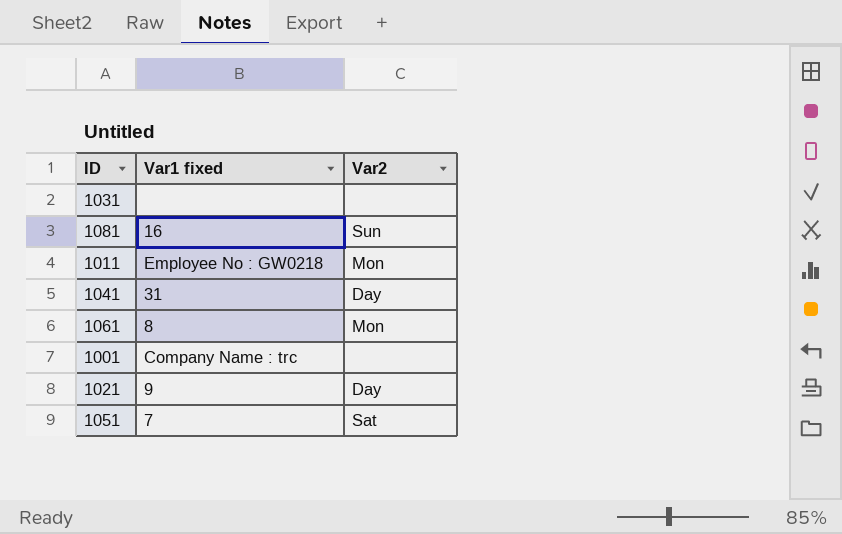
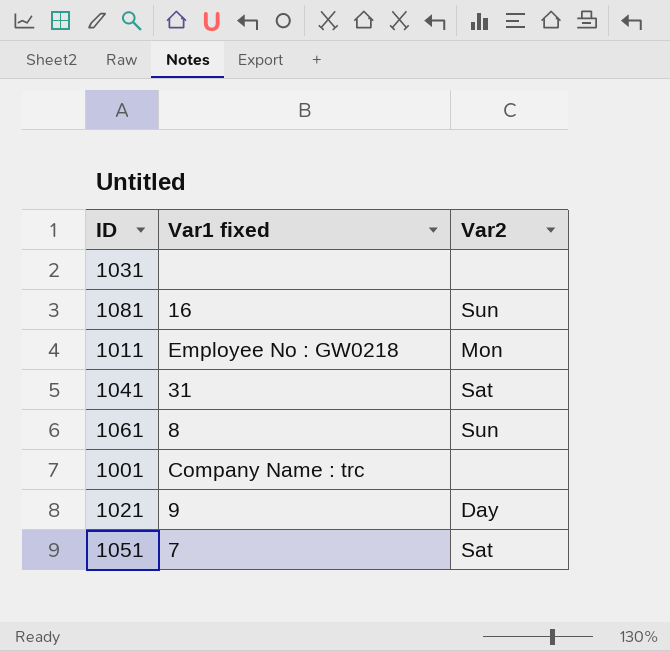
1041 | Var2: Day -> Sat
1061 | Var2: Mon -> Sun

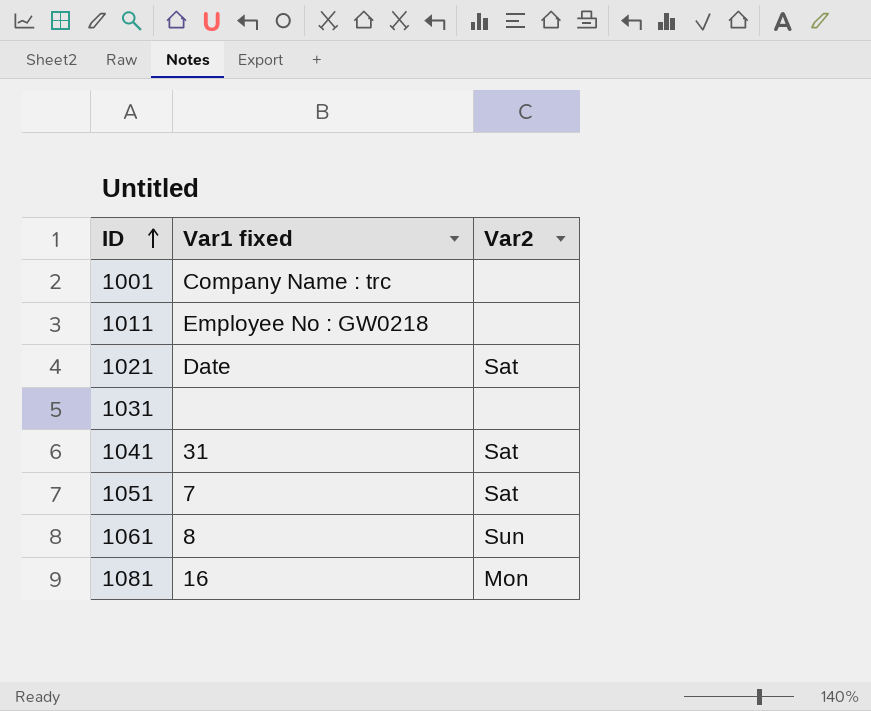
row order: none -> ID ascending
1011 | Var2: Mon -> none
1021 | Var1 fixed: 9 -> Date
1021 | Var2: Day -> Sat
1081 | Var2: Sun -> Mon

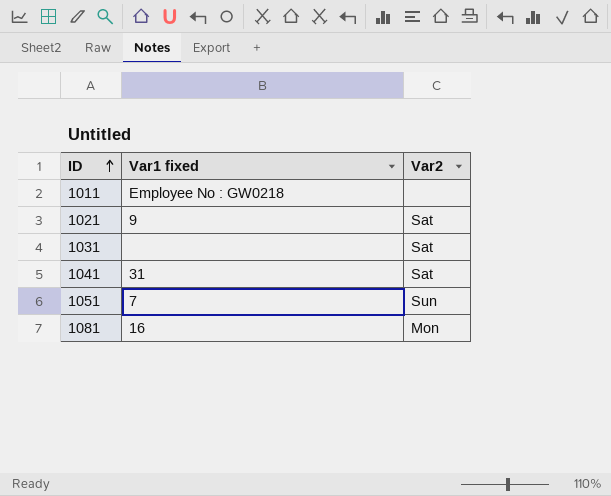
row 1001: Company Name : trc | none -> none
row 1061: 8 | Sun -> none
1021 | Var1 fixed: Date -> 9
1031 | Var2: none -> Sat
1051 | Var2: Sat -> Sun

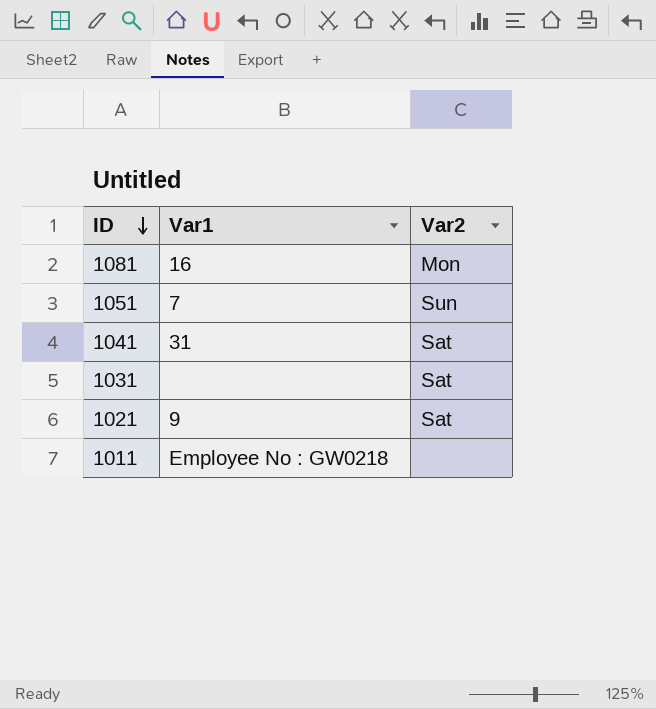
row order: ID ascending -> ID descending
column name: Var1 fixed -> Var1

